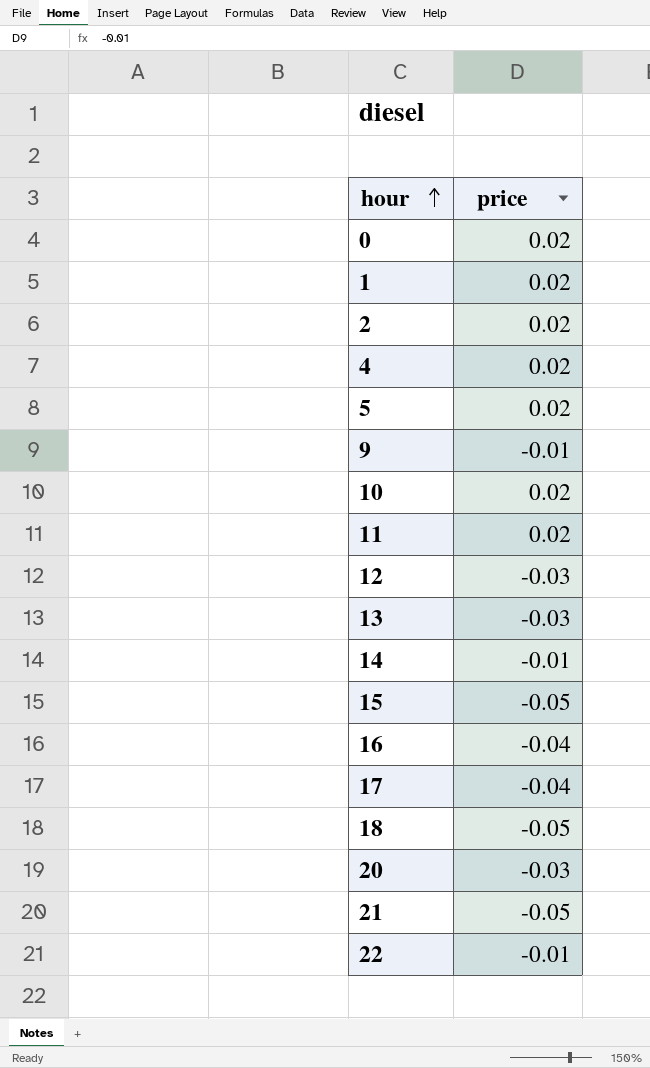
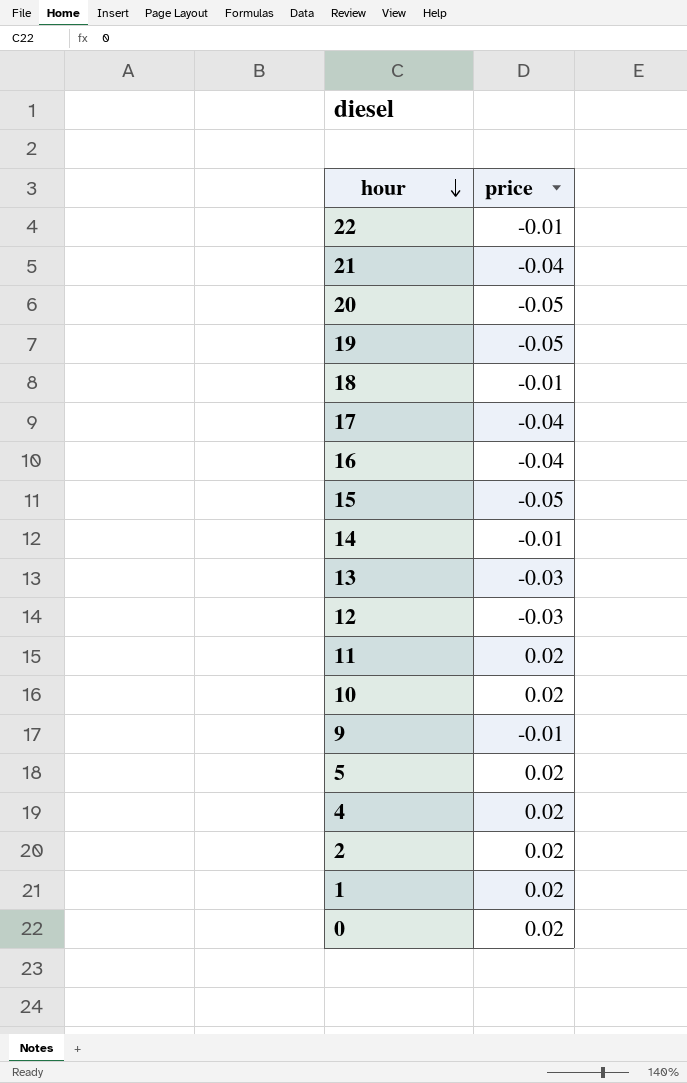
row order: hour ascending -> hour descending
21 | price: -0.05 -> -0.04
20 | price: -0.03 -> -0.05
row 19: none -> -0.05
18 | price: -0.05 -> -0.01

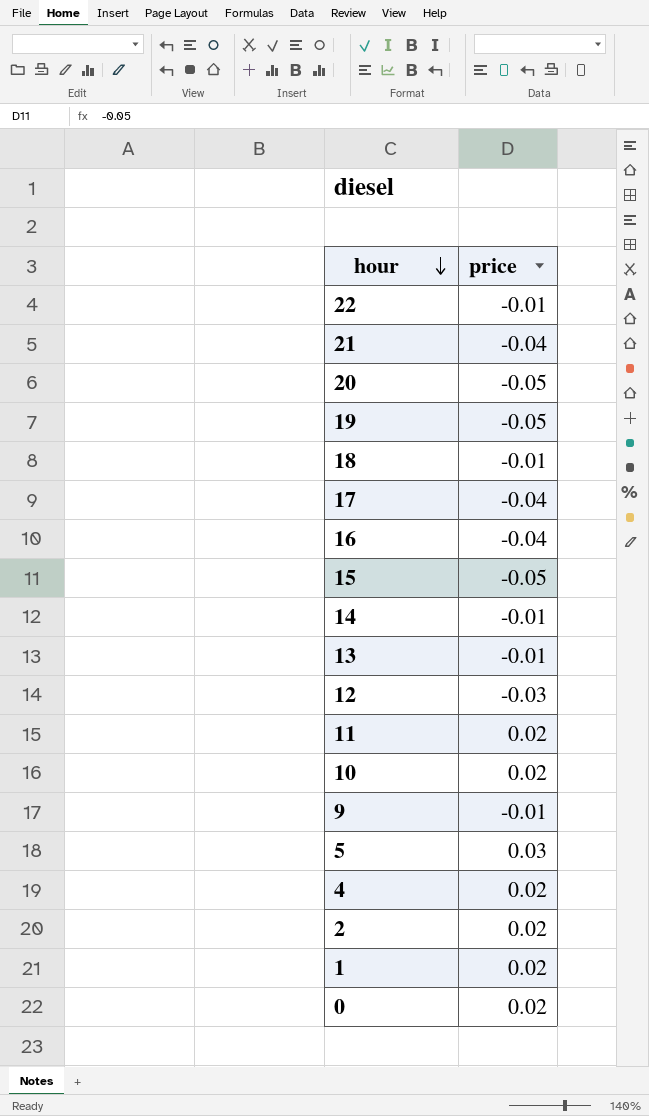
13 | price: -0.03 -> -0.01
5 | price: 0.02 -> 0.03

